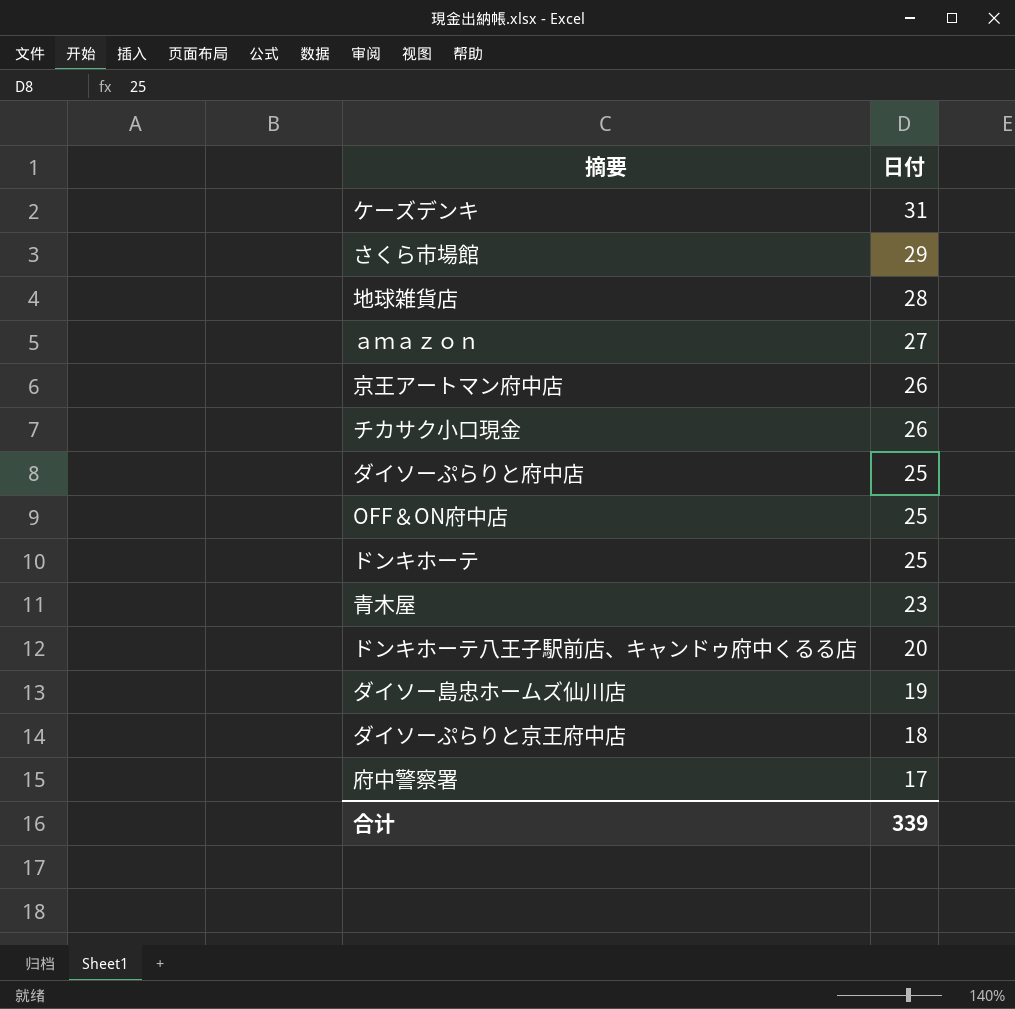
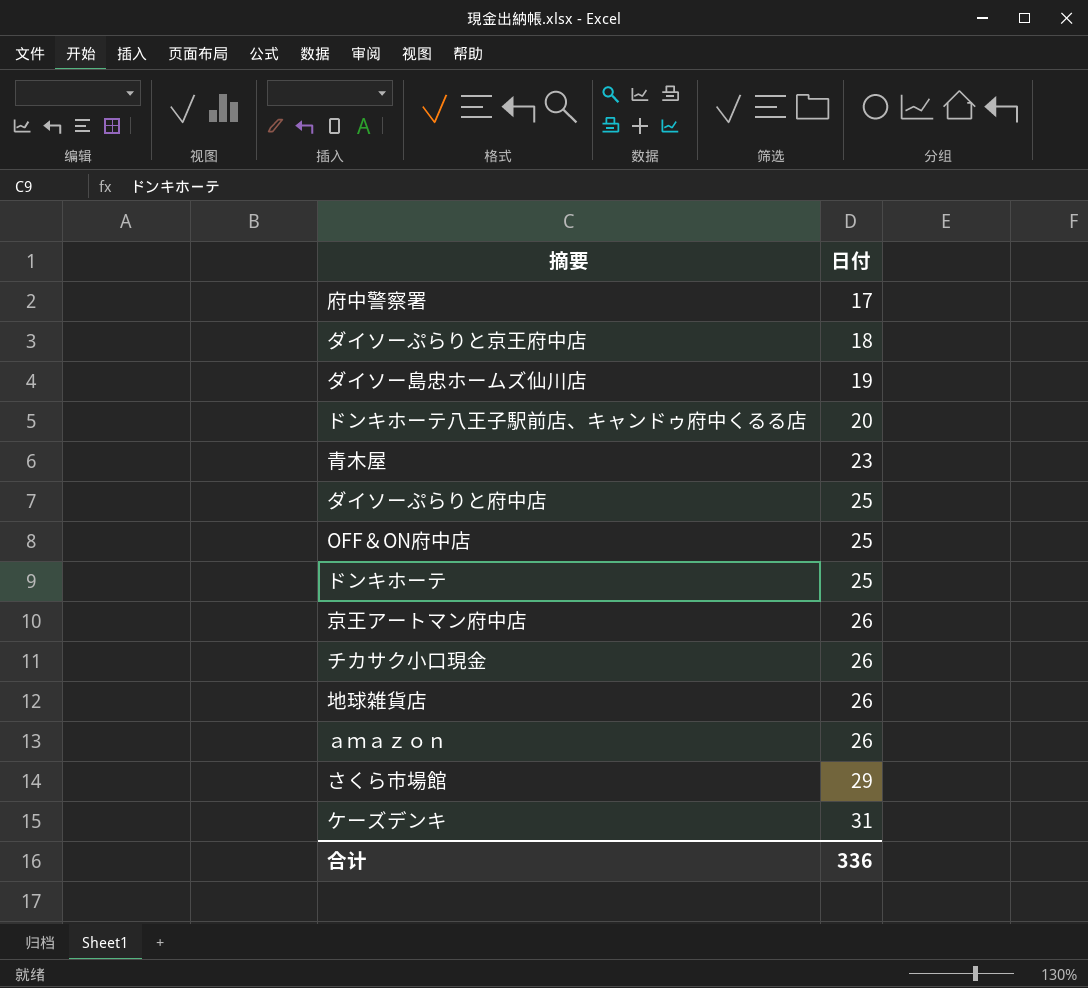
row order: 日付 descending -> 日付 ascending
地球雑貨店 | 日付: 28 -> 26
ａｍａｚｏｎ | 日付: 27 -> 26
合计 | 日付: 339 -> 336

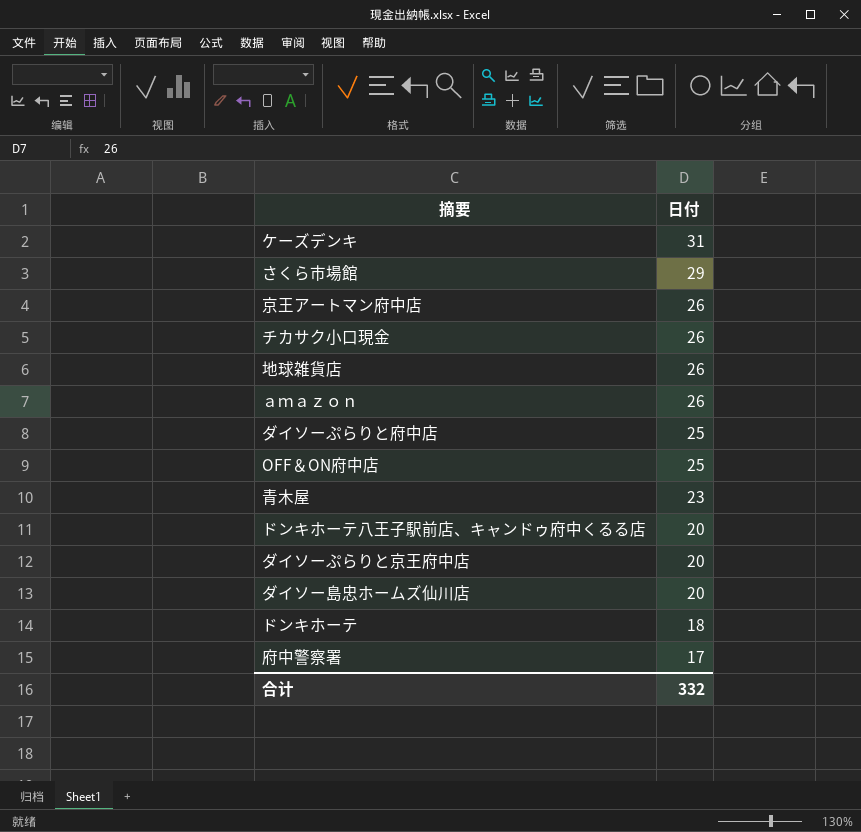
row order: 日付 ascending -> 日付 descending
ダイソーぷらりと京王府中店 | 日付: 18 -> 20
ダイソー島忠ホームズ仙川店 | 日付: 19 -> 20
ドンキホーテ | 日付: 25 -> 18
合计 | 日付: 336 -> 332

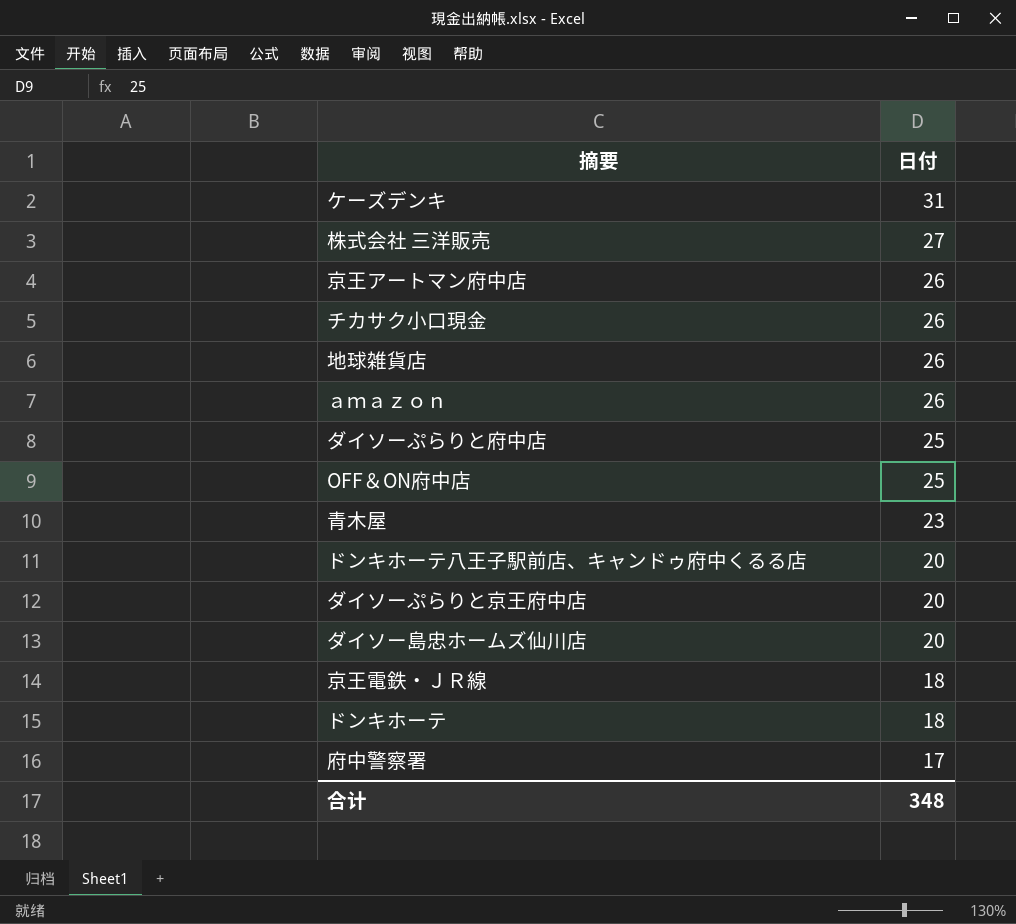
row さくら市場館: 29 -> none
row 株式会社 三洋販売: none -> 27
row 京王電鉄・ＪＲ線: none -> 18
合计 | 日付: 332 -> 348

